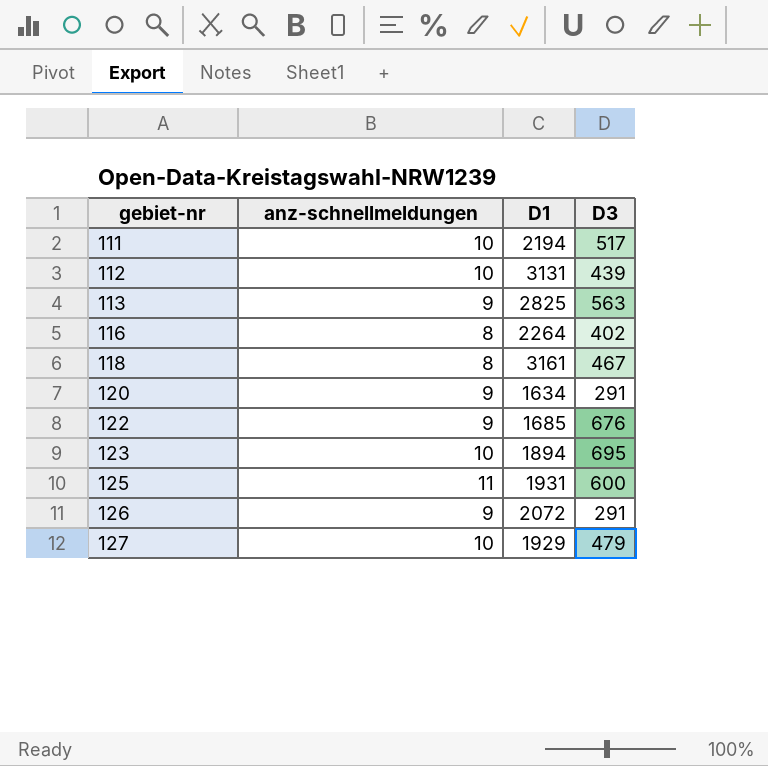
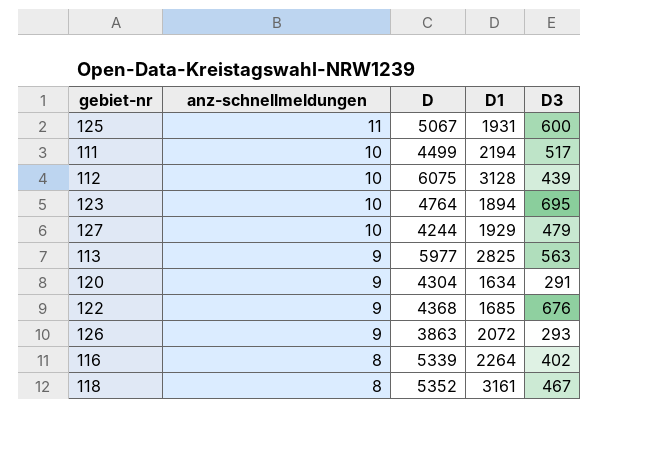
row order: gebiet-nr ascending -> anz-schnellmeldungen descending
column D | position: none -> 3
112 | D1: 3131 -> 3128
126 | D3: 291 -> 293

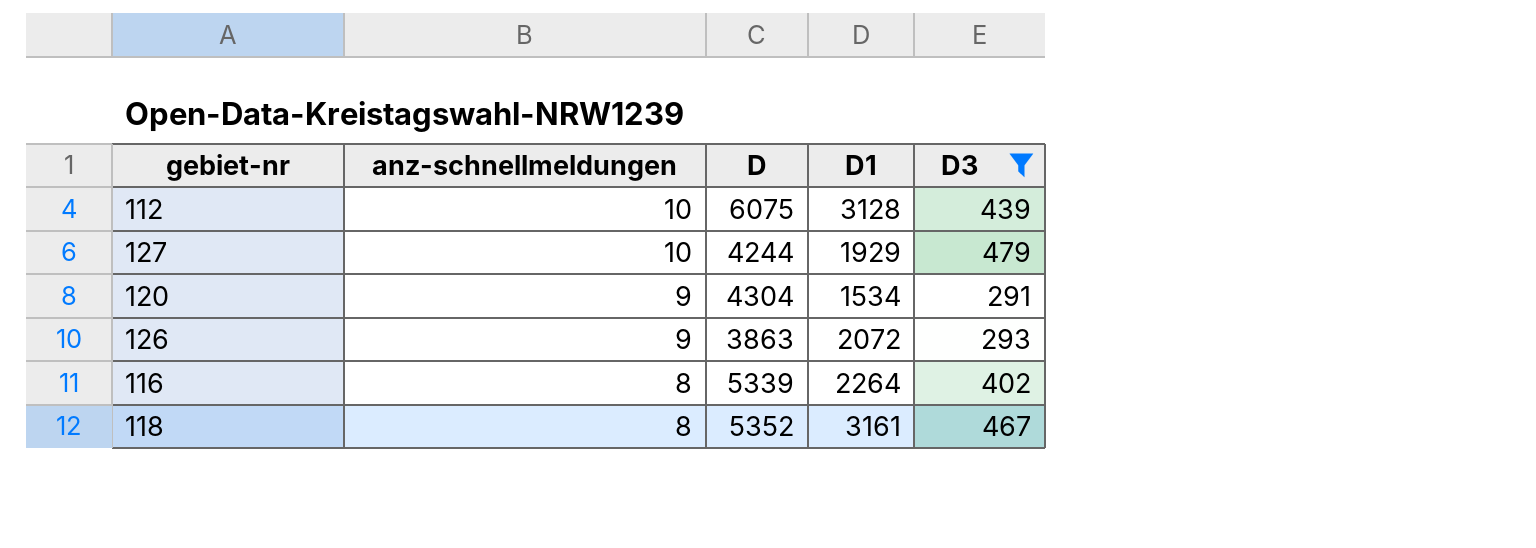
filter: none -> D3 <= 479
120 | D1: 1634 -> 1534

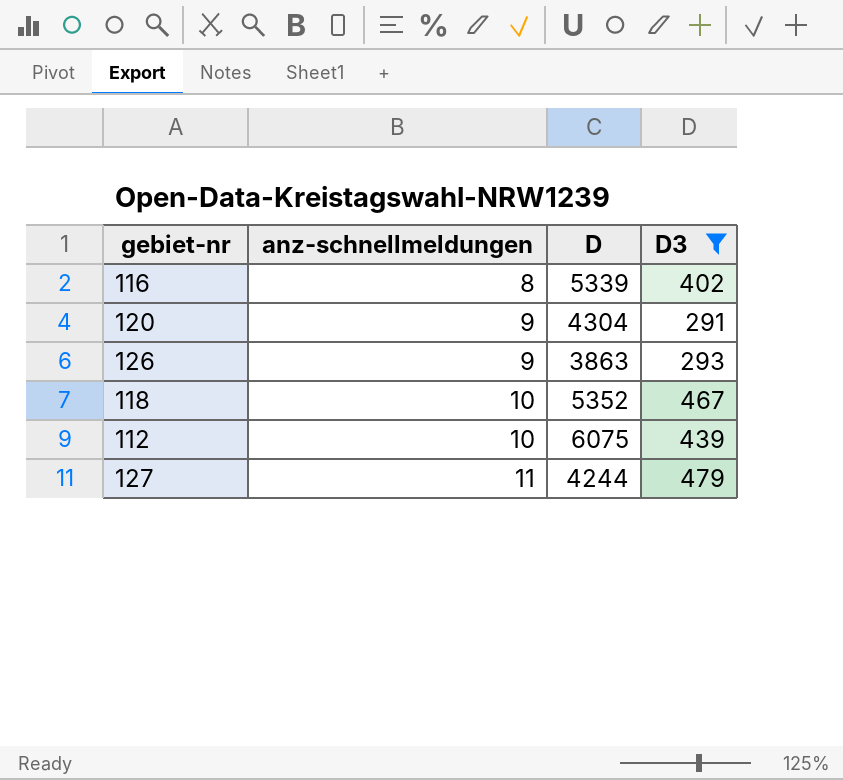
row order: anz-schnellmeldungen descending -> anz-schnellmeldungen ascending
column D1 | position: 4 -> none
118 | anz-schnellmeldungen: 8 -> 10
127 | anz-schnellmeldungen: 10 -> 11

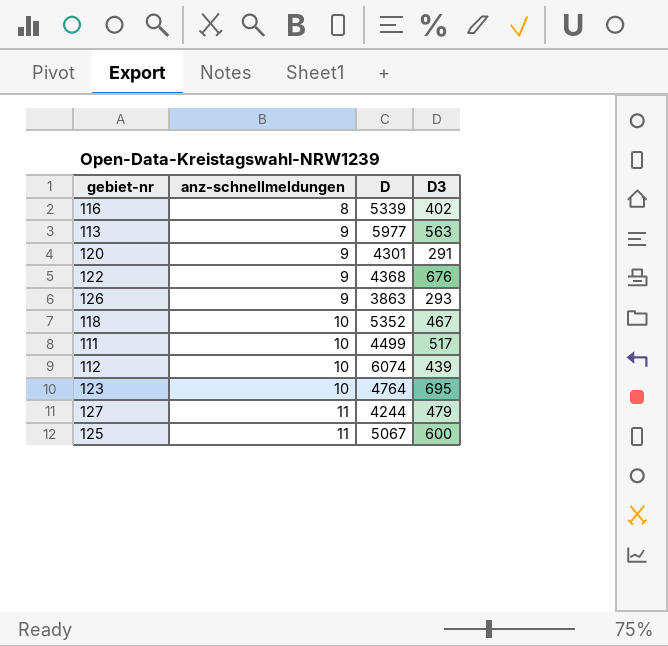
filter: D3 <= 479 -> none
120 | D: 4304 -> 4301
112 | D: 6075 -> 6074

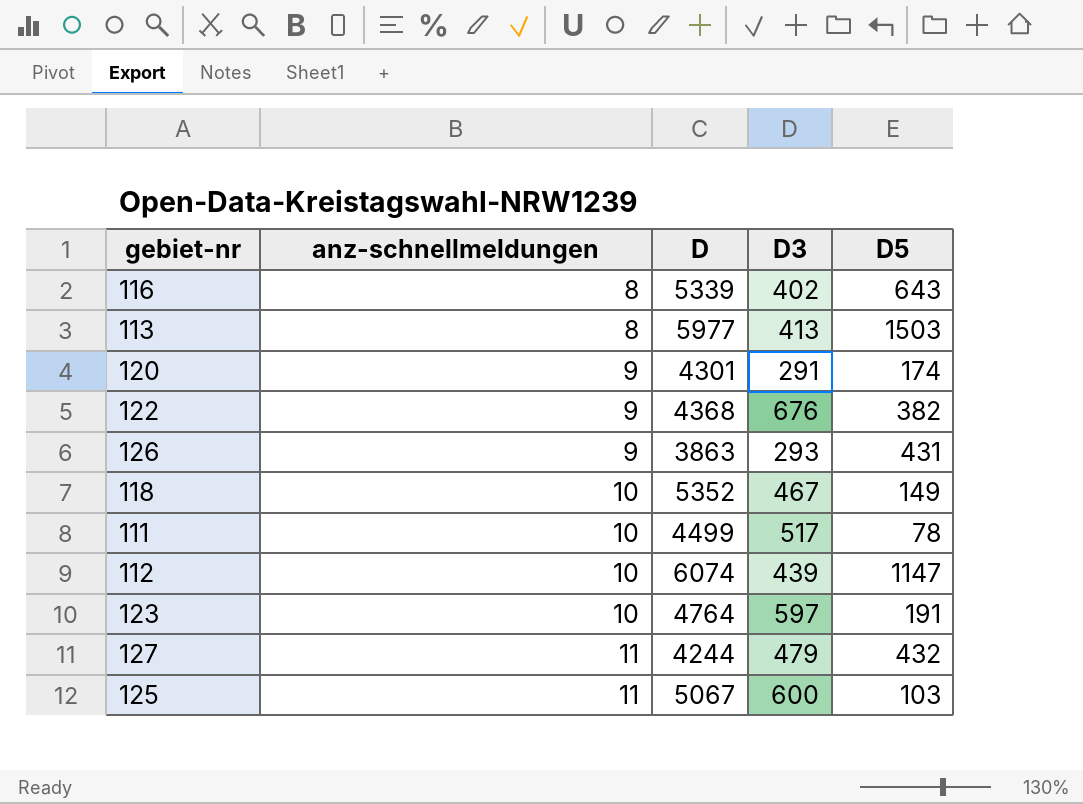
column D5 | position: none -> 5
113 | anz-schnellmeldungen: 9 -> 8
113 | D3: 563 -> 413
123 | D3: 695 -> 597

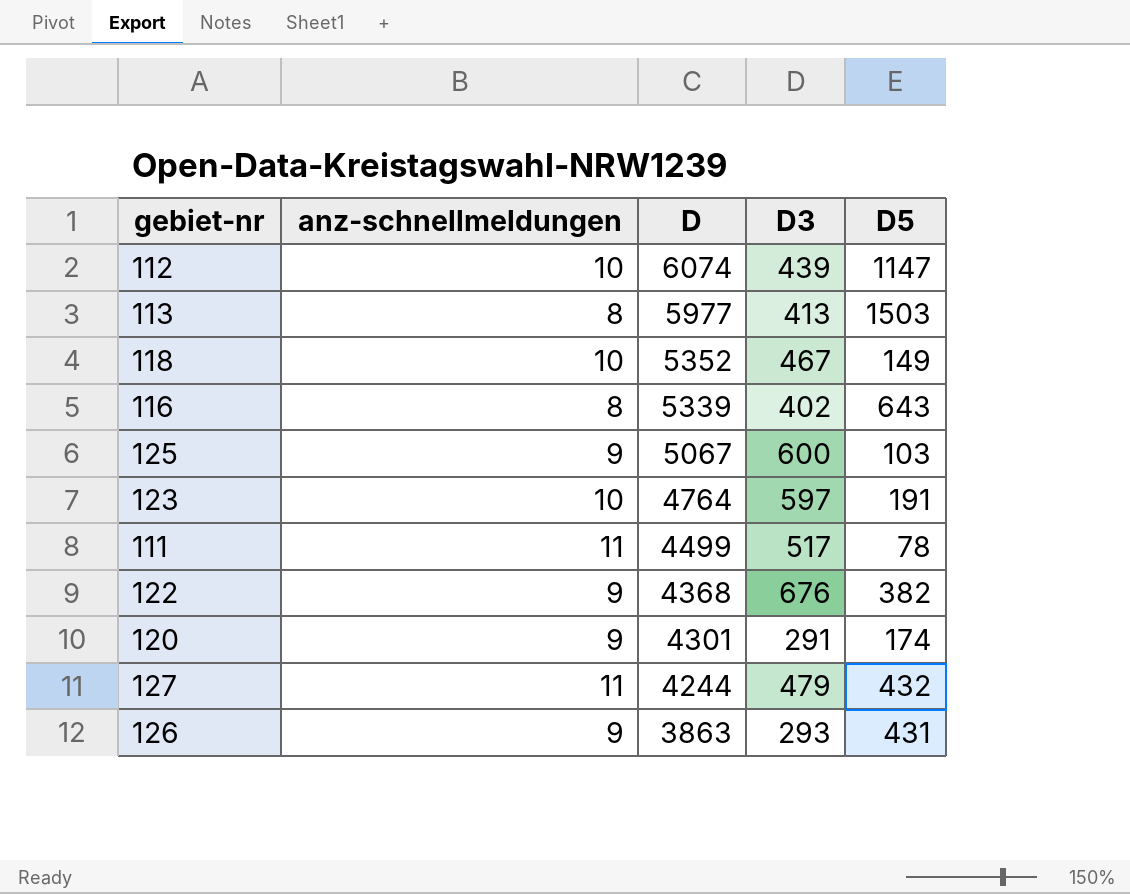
row order: anz-schnellmeldungen ascending -> D descending
125 | anz-schnellmeldungen: 11 -> 9
111 | anz-schnellmeldungen: 10 -> 11

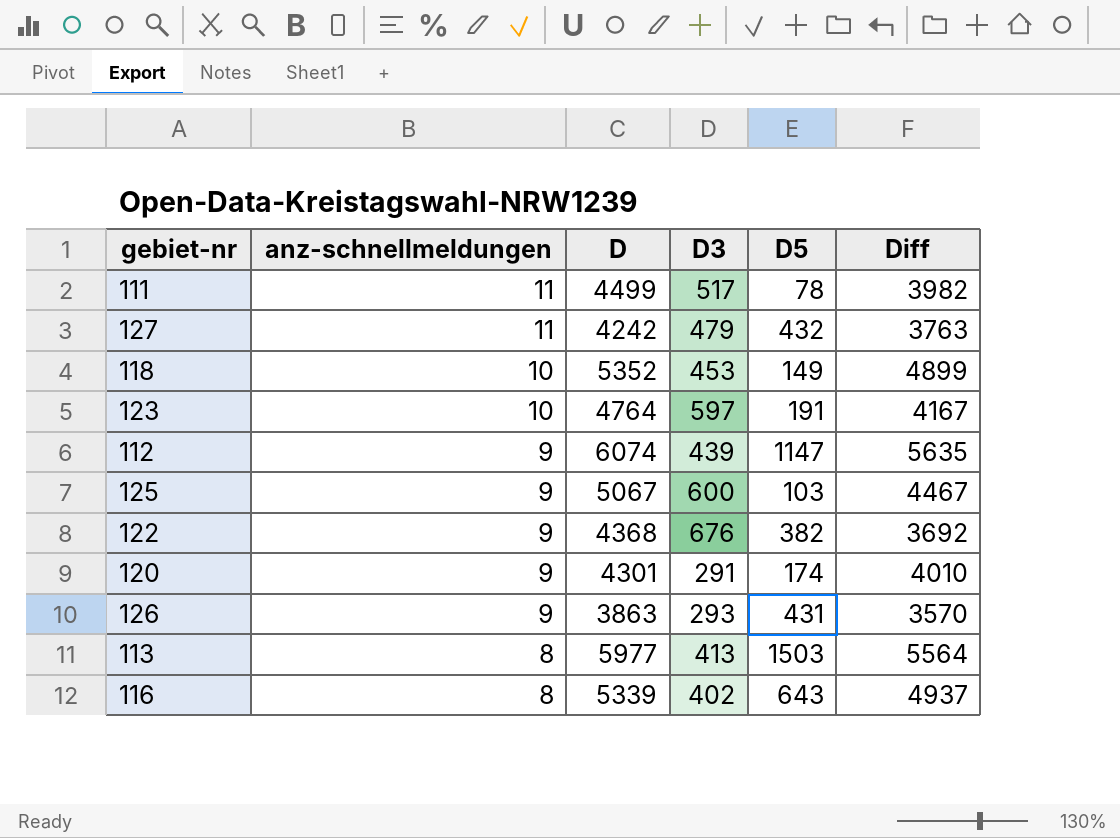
row order: D descending -> anz-schnellmeldungen descending
column Diff | formula: none -> [D] - [D3]
127 | D: 4244 -> 4242
118 | D3: 467 -> 453
112 | anz-schnellmeldungen: 10 -> 9

